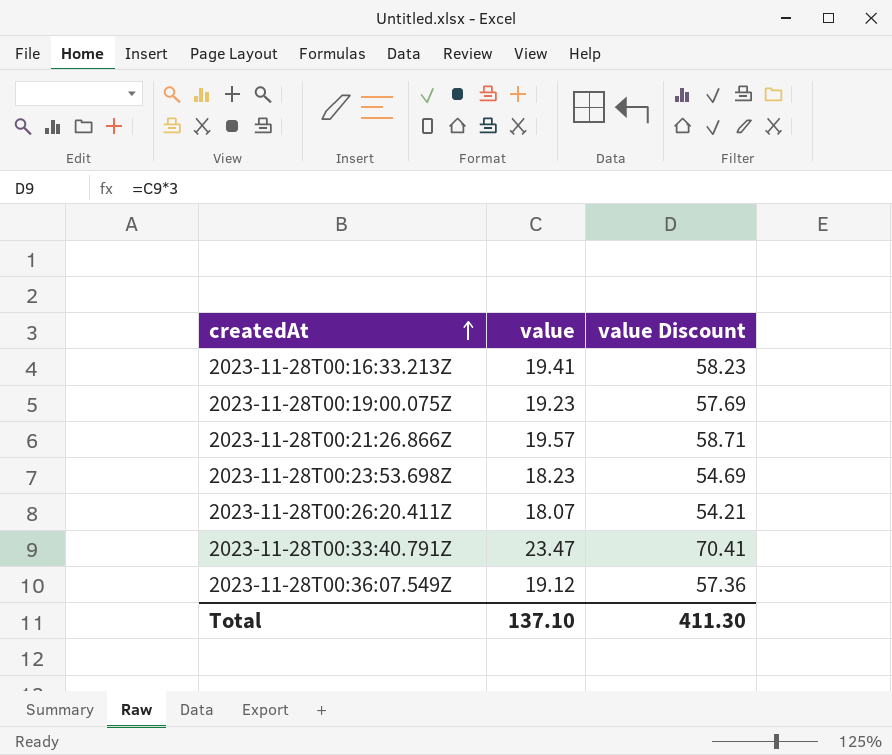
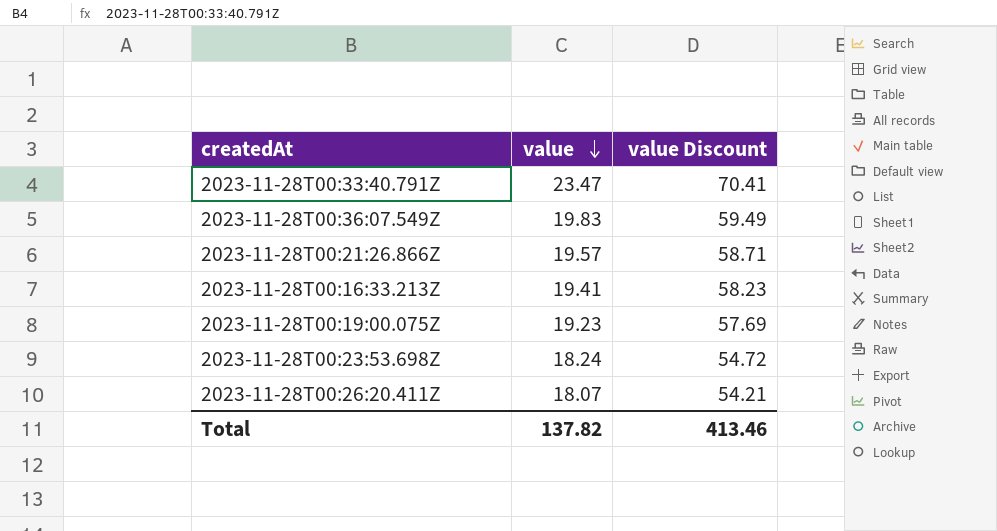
row order: createdAt ascending -> value descending
2023-11-28T00:36:07.549Z | value: 19.12 -> 19.83
2023-11-28T00:36:07.549Z | value Discount: 57.36 -> 59.49
2023-11-28T00:23:53.698Z | value: 18.23 -> 18.24
2023-11-28T00:23:53.698Z | value Discount: 54.69 -> 54.72
Total | value: 137.10 -> 137.82
Total | value Discount: 411.30 -> 413.46

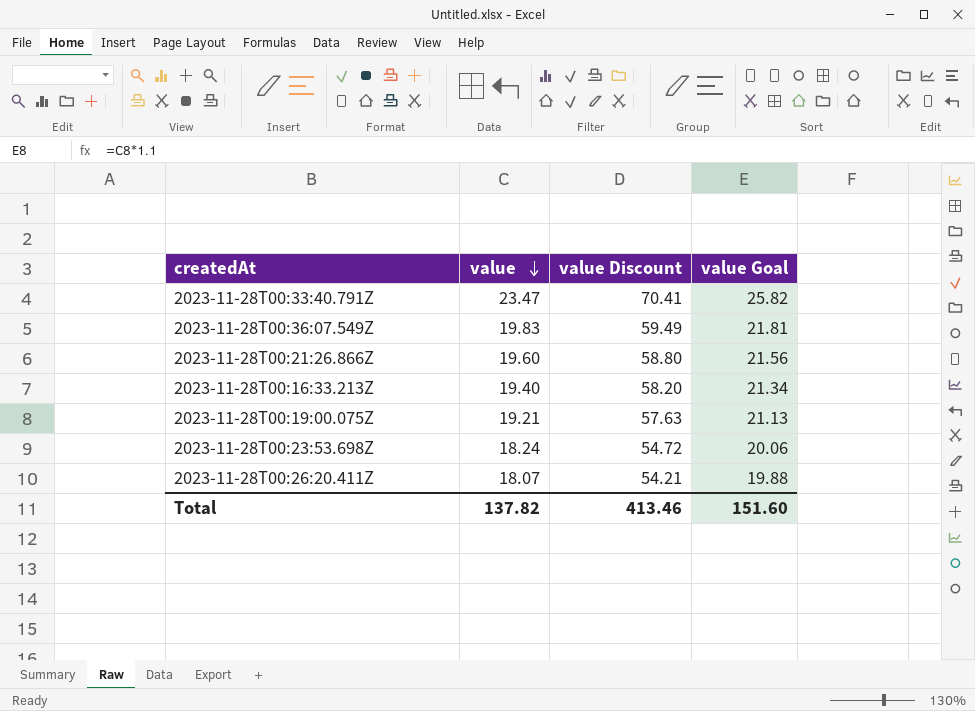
column value Goal | formula: none -> [value] * 1.1
2023-11-28T00:21:26.866Z | value: 19.57 -> 19.60
2023-11-28T00:21:26.866Z | value Discount: 58.71 -> 58.80
2023-11-28T00:16:33.213Z | value: 19.41 -> 19.40
2023-11-28T00:16:33.213Z | value Discount: 58.23 -> 58.20
2023-11-28T00:19:00.075Z | value: 19.23 -> 19.21
2023-11-28T00:19:00.075Z | value Discount: 57.69 -> 57.63

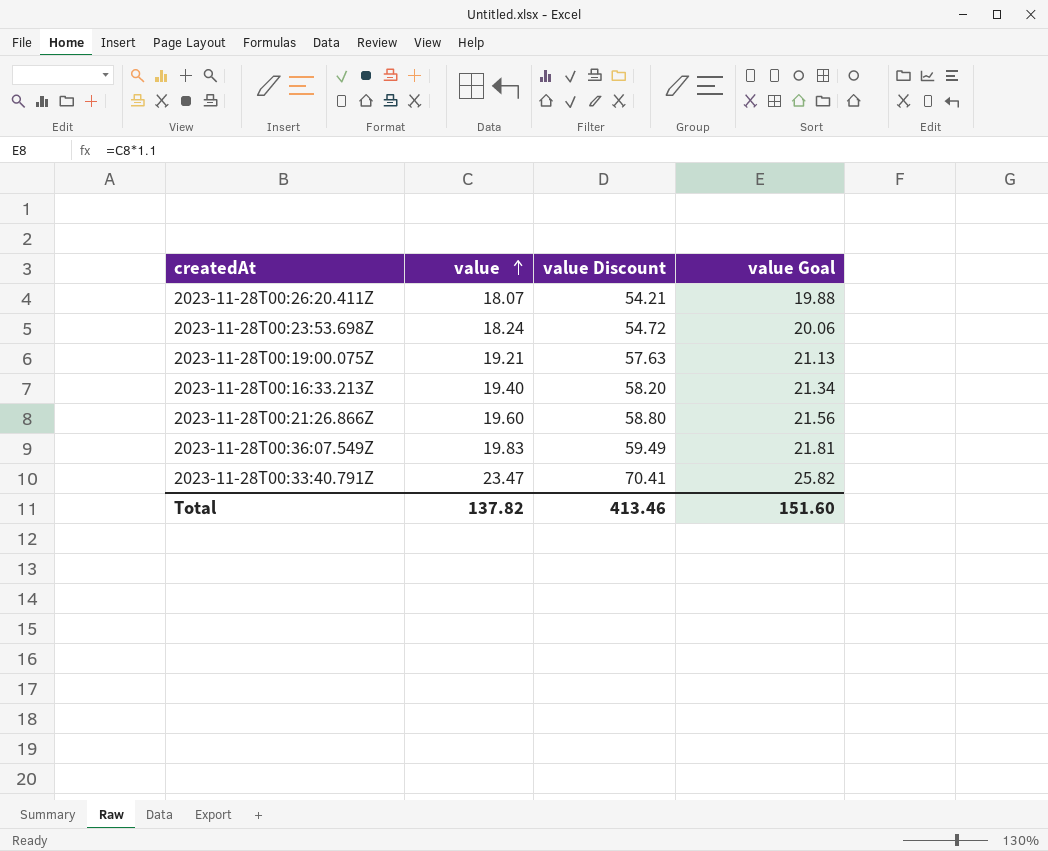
row order: value descending -> value ascending

